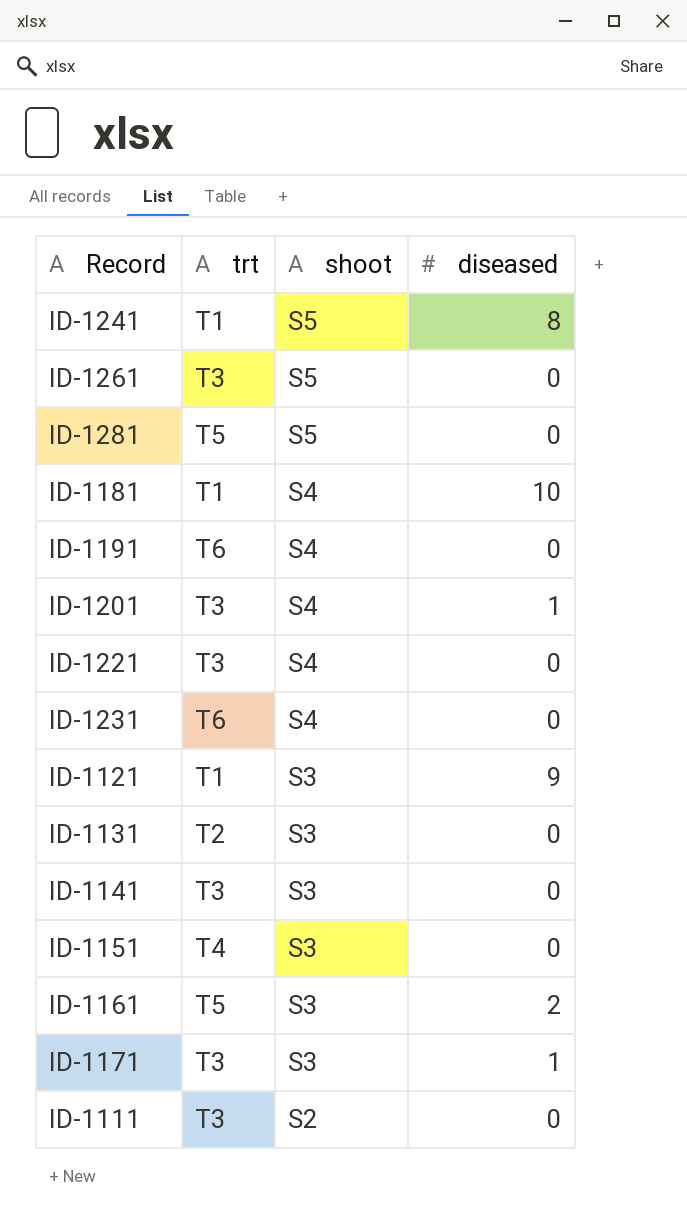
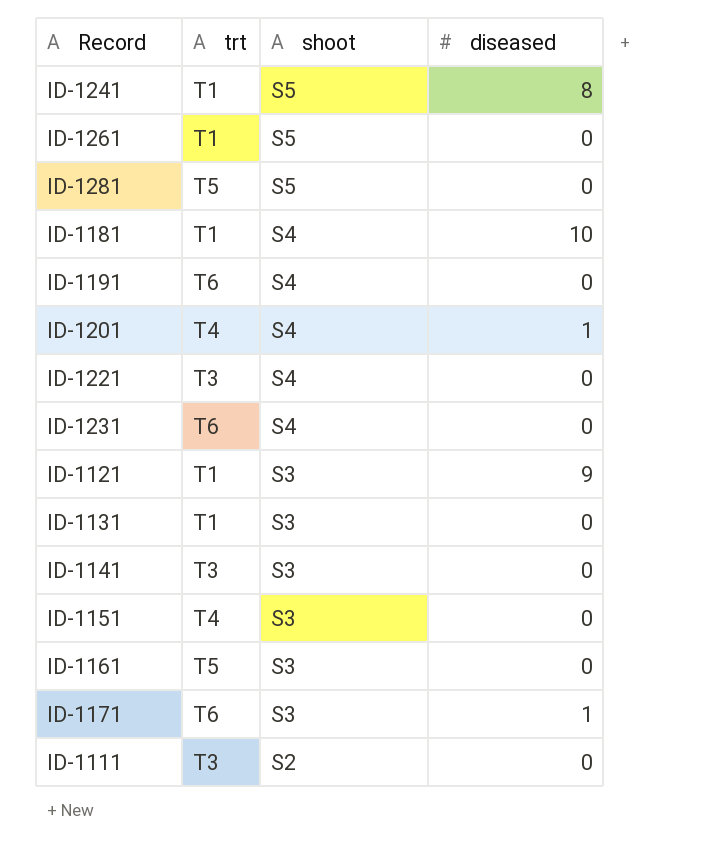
ID-1261 | trt: T3 -> T1
ID-1201 | trt: T3 -> T4
ID-1131 | trt: T2 -> T1
ID-1161 | diseased: 2 -> 0
ID-1171 | trt: T3 -> T6

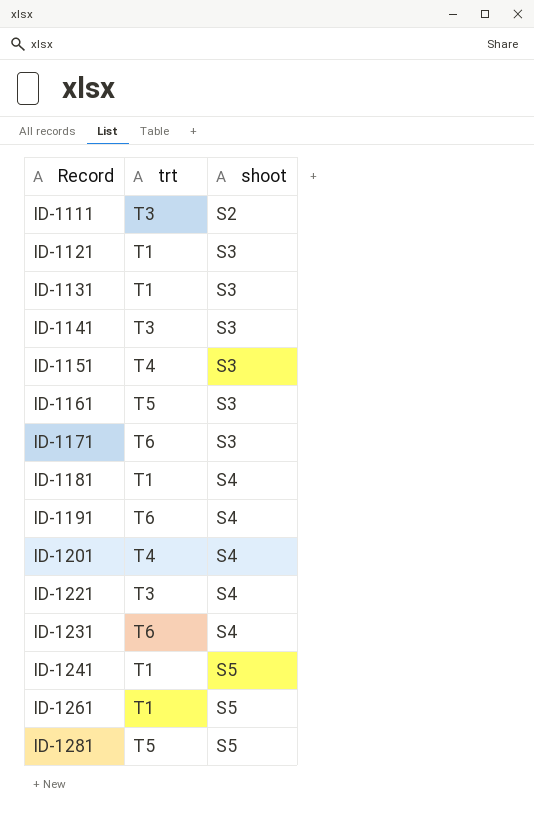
row order: shoot descending -> Record ascending
column diseased | position: 4 -> none

